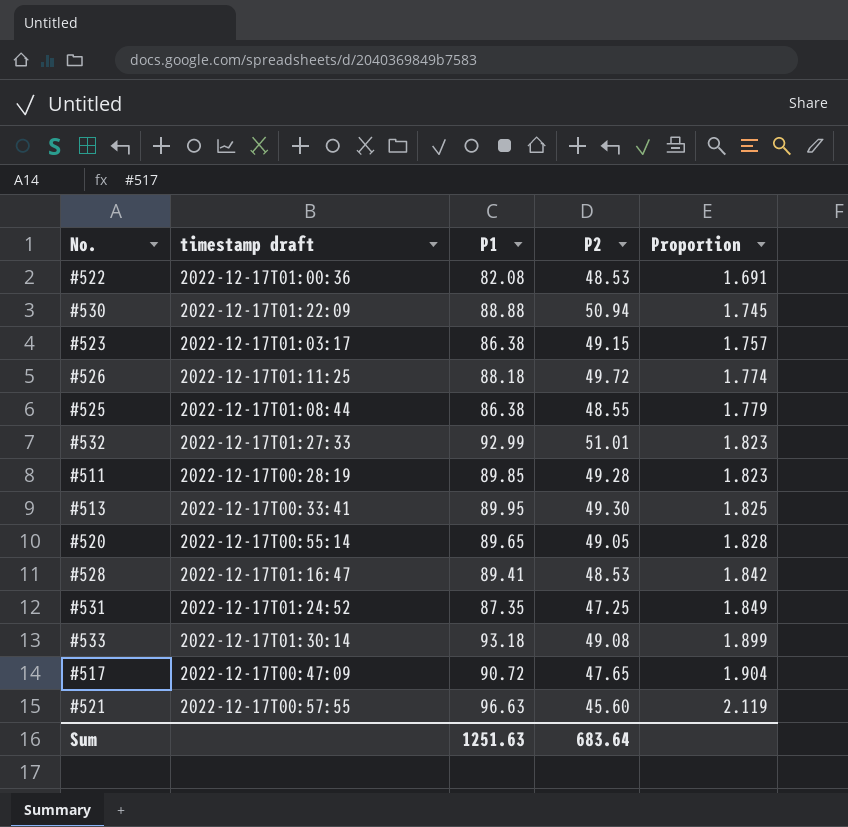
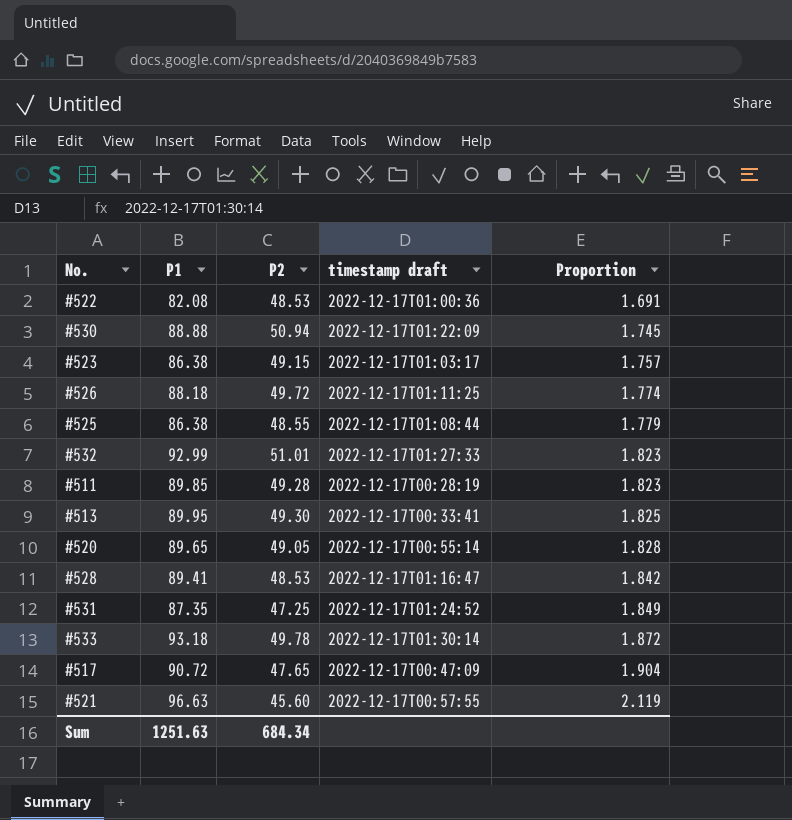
column timestamp draft | position: 2 -> 4
#533 | P2: 49.08 -> 49.78
#533 | Proportion: 1.899 -> 1.872
Sum | P2: 683.64 -> 684.34

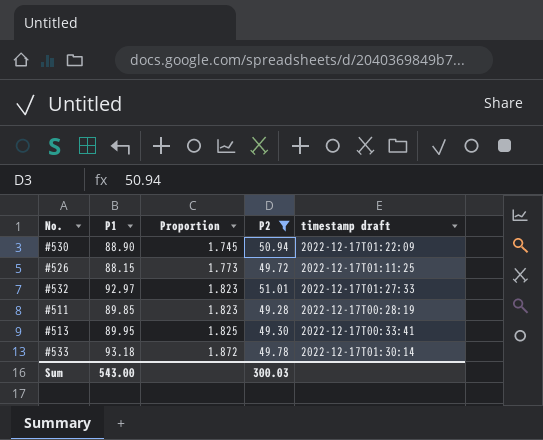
filter: none -> P2 >= 49.28
column Proportion | position: 5 -> 3
#530 | P1: 88.88 -> 88.90
#526 | P1: 88.18 -> 88.15
#526 | Proportion: 1.774 -> 1.773
#532 | P1: 92.99 -> 92.97
Sum | P1: 1251.63 -> 543.00
Sum | P2: 684.34 -> 300.03

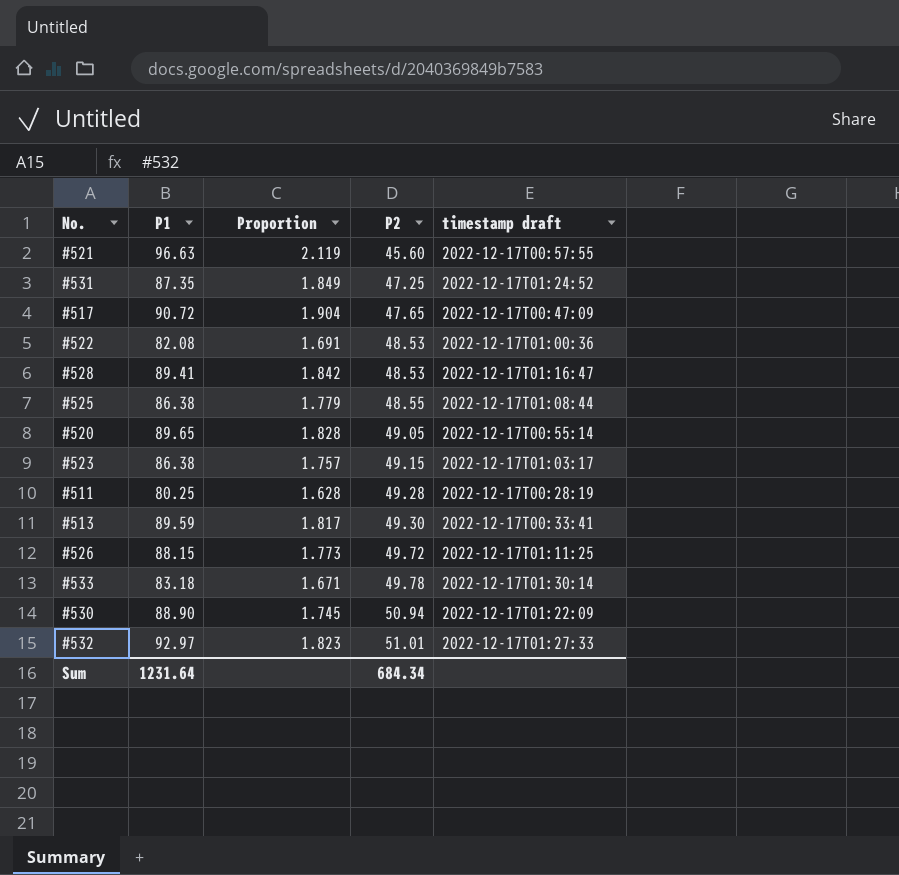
filter: P2 >= 49.28 -> none
row order: Proportion ascending -> P2 ascending
#511 | P1: 89.85 -> 80.25
#511 | Proportion: 1.823 -> 1.628
#513 | P1: 89.95 -> 89.59
#513 | Proportion: 1.825 -> 1.817
#533 | P1: 93.18 -> 83.18
#533 | Proportion: 1.872 -> 1.671
Sum | P1: 543.00 -> 1231.64
Sum | P2: 300.03 -> 684.34

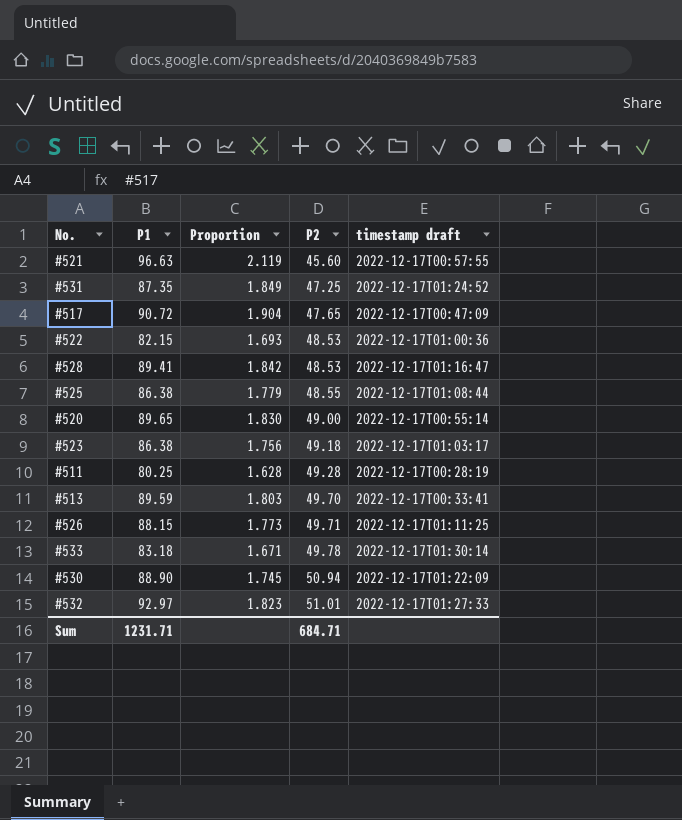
#522 | P1: 82.08 -> 82.15
#522 | Proportion: 1.691 -> 1.693
#520 | Proportion: 1.828 -> 1.830
#520 | P2: 49.05 -> 49.00
#523 | Proportion: 1.757 -> 1.756
#523 | P2: 49.15 -> 49.18
#513 | Proportion: 1.817 -> 1.803
#513 | P2: 49.30 -> 49.70
#526 | P2: 49.72 -> 49.71
Sum | P1: 1231.64 -> 1231.71
Sum | P2: 684.34 -> 684.71

